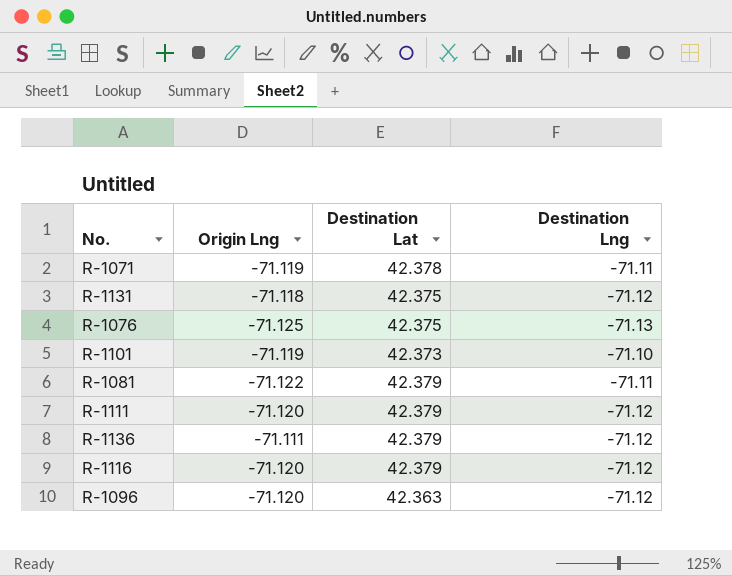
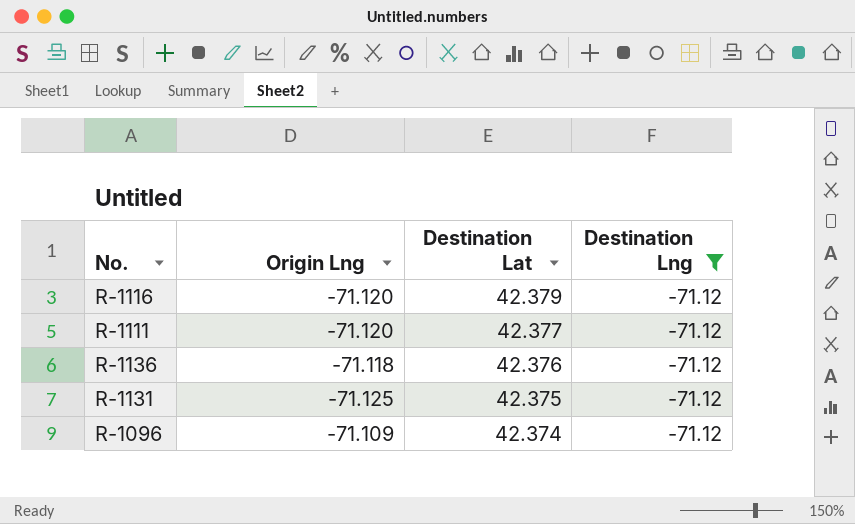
filter: none -> Destination Lng = -71.12
row order: none -> Destination Lat descending
R-1111 | Destination Lat: 42.379 -> 42.377
R-1136 | Origin Lng: -71.111 -> -71.118
R-1136 | Destination Lat: 42.379 -> 42.376
R-1131 | Origin Lng: -71.118 -> -71.125
R-1096 | Origin Lng: -71.120 -> -71.109
R-1096 | Destination Lat: 42.363 -> 42.374

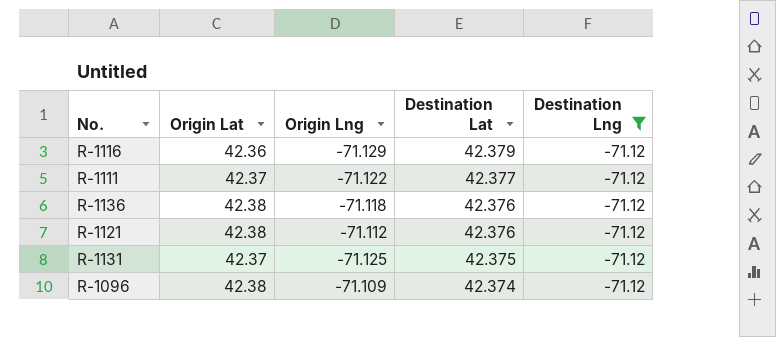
column Origin Lat | position: none -> 2
R-1116 | Origin Lng: -71.120 -> -71.129
R-1111 | Origin Lng: -71.120 -> -71.122
row R-1121: none -> 42.38 | -71.112 | 42.376 | -71.12

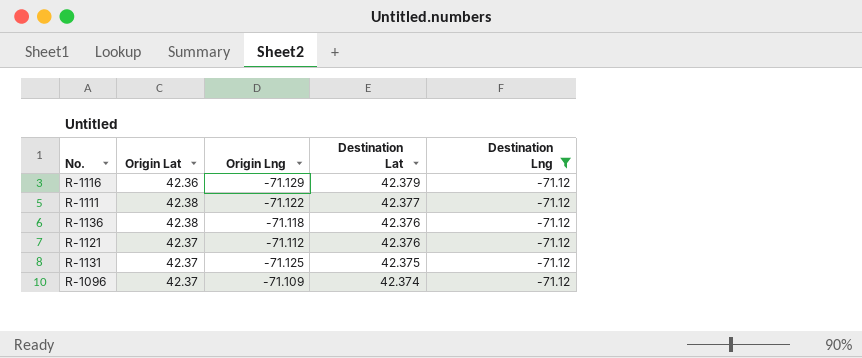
R-1111 | Origin Lat: 42.37 -> 42.38
R-1121 | Origin Lat: 42.38 -> 42.37
R-1096 | Origin Lat: 42.38 -> 42.37

